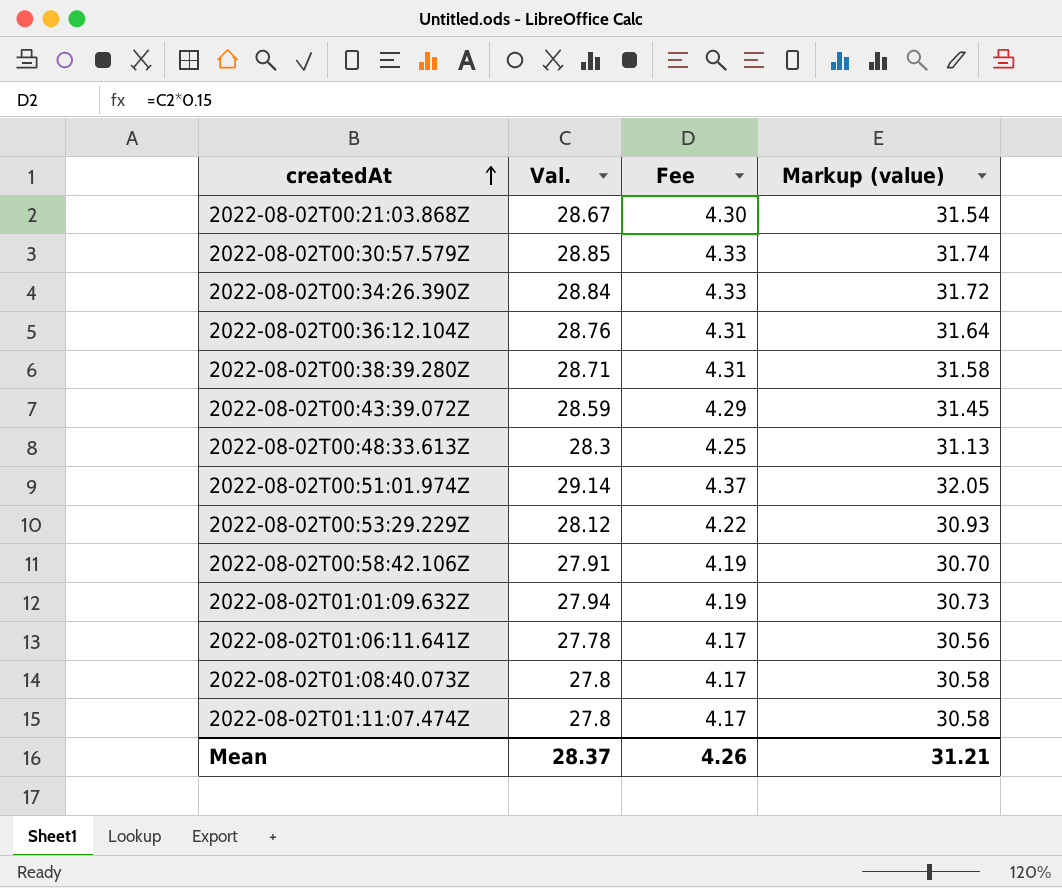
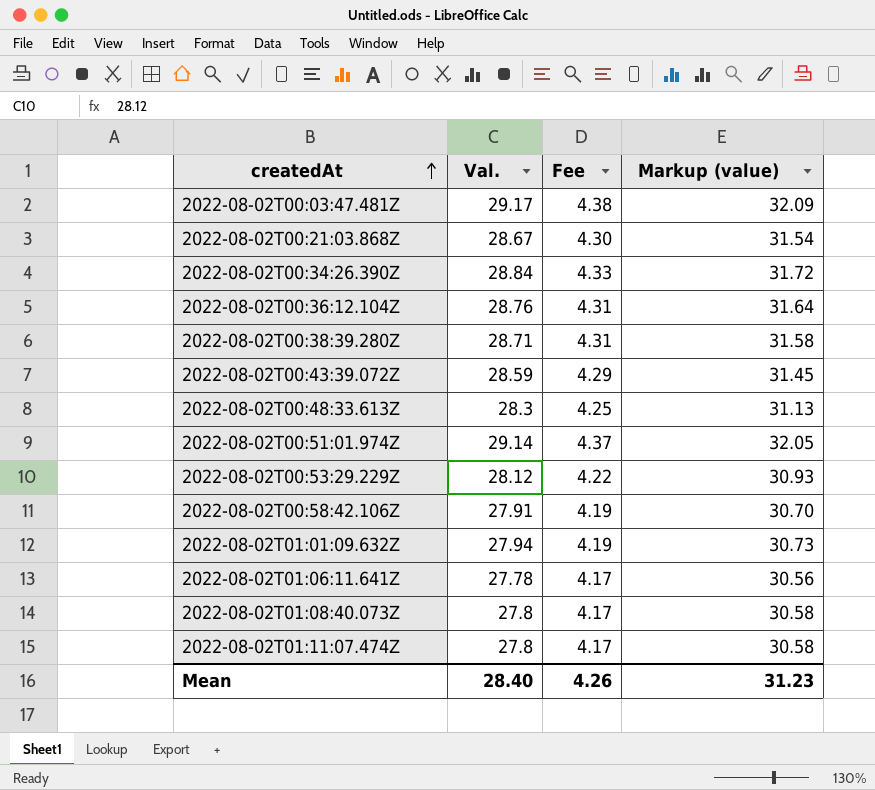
row 2022-08-02T00:30:57.579Z: 28.85 | 4.33 | 31.74 -> none
row 2022-08-02T00:03:47.481Z: none -> 29.17 | 4.38 | 32.09
Mean | Val.: 28.37 -> 28.40
Mean | Markup (value): 31.21 -> 31.23

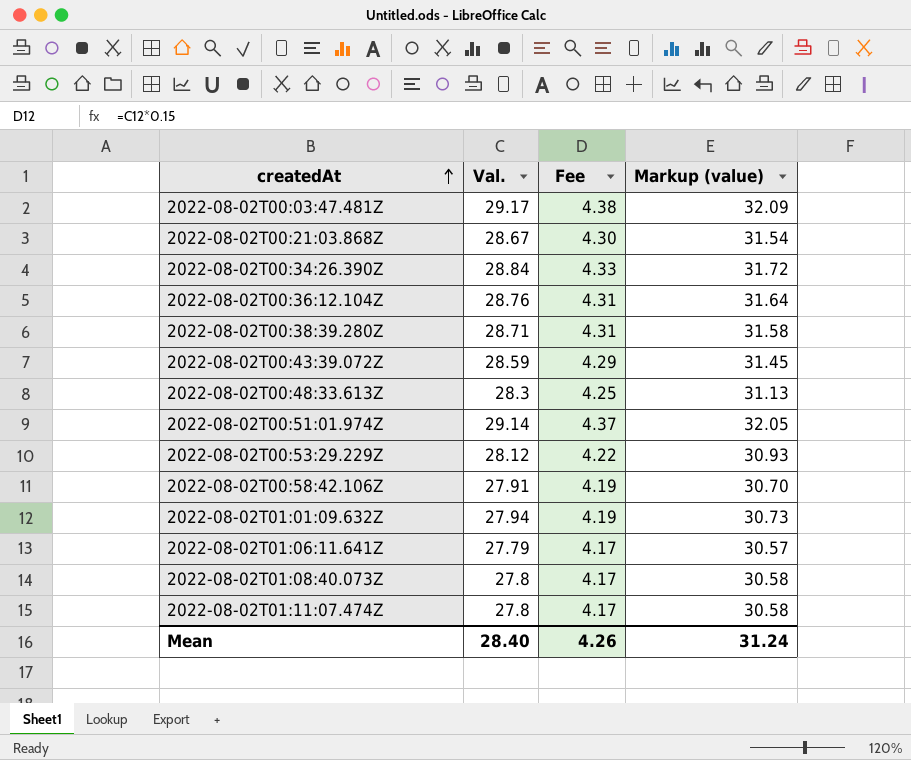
2022-08-02T01:06:11.641Z | Val.: 27.78 -> 27.79
2022-08-02T01:06:11.641Z | Markup (value): 30.56 -> 30.57
Mean | Markup (value): 31.23 -> 31.24

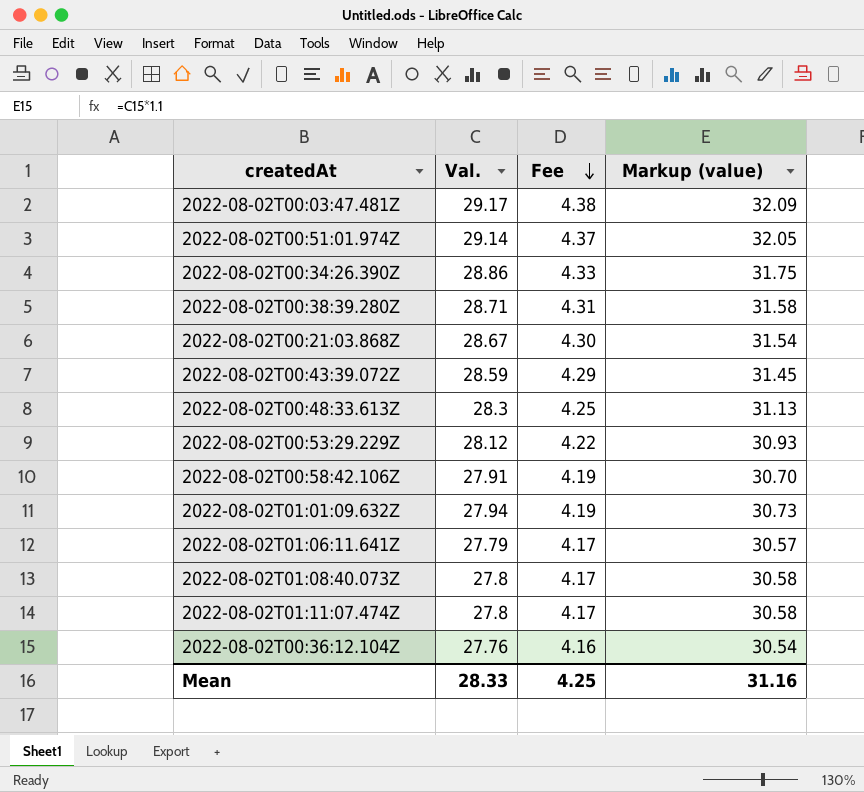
row order: createdAt ascending -> Fee descending
2022-08-02T00:34:26.390Z | Val.: 28.84 -> 28.86
2022-08-02T00:34:26.390Z | Markup (value): 31.72 -> 31.75
2022-08-02T00:36:12.104Z | Val.: 28.76 -> 27.76
2022-08-02T00:36:12.104Z | Fee: 4.31 -> 4.16
2022-08-02T00:36:12.104Z | Markup (value): 31.64 -> 30.54
Mean | Val.: 28.40 -> 28.33
Mean | Fee: 4.26 -> 4.25
Mean | Markup (value): 31.24 -> 31.16

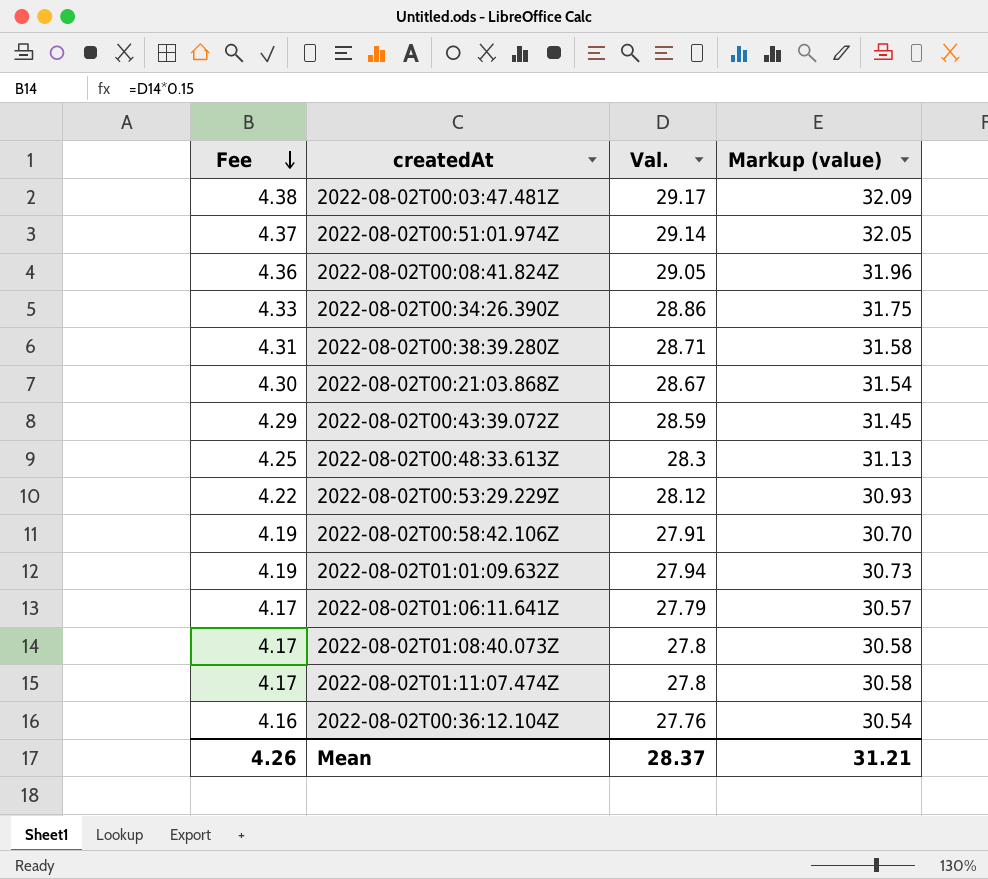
column Fee | position: 3 -> 1
row 2022-08-02T00:08:41.824Z: none -> 4.36 | 29.05 | 31.96
Mean | Fee: 4.25 -> 4.26
Mean | Val.: 28.33 -> 28.37
Mean | Markup (value): 31.16 -> 31.21

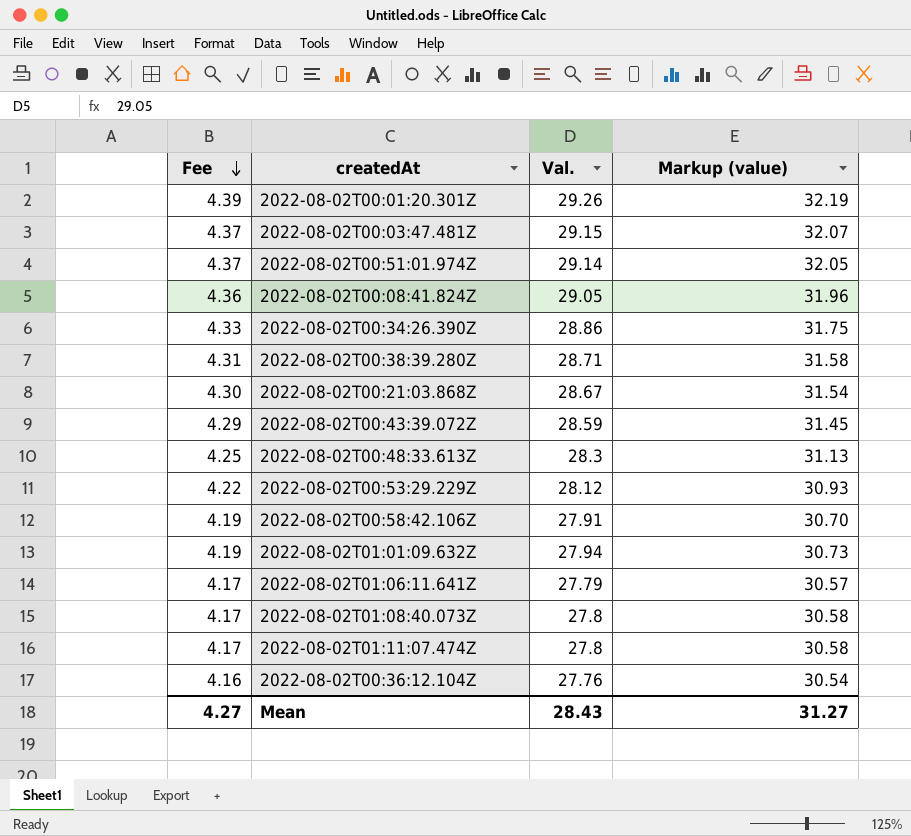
row 2022-08-02T00:01:20.301Z: none -> 4.39 | 29.26 | 32.19
2022-08-02T00:03:47.481Z | Fee: 4.38 -> 4.37
2022-08-02T00:03:47.481Z | Val.: 29.17 -> 29.15
2022-08-02T00:03:47.481Z | Markup (value): 32.09 -> 32.07
Mean | Fee: 4.26 -> 4.27
Mean | Val.: 28.37 -> 28.43
Mean | Markup (value): 31.21 -> 31.27

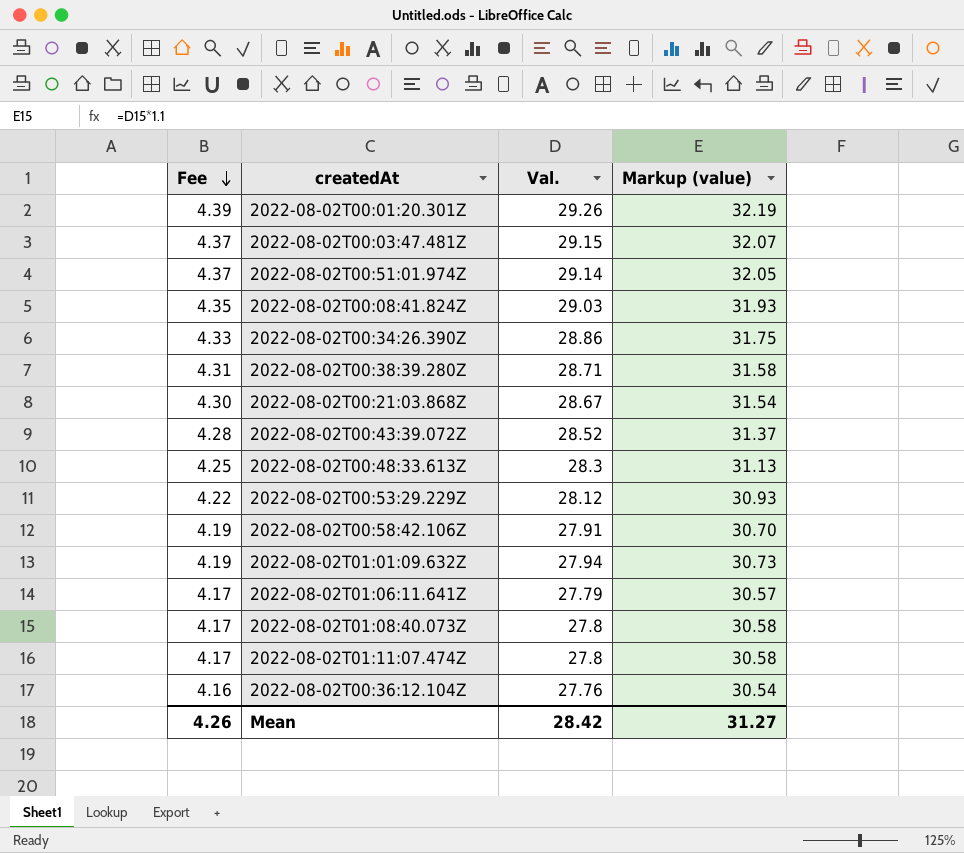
2022-08-02T00:08:41.824Z | Fee: 4.36 -> 4.35
2022-08-02T00:08:41.824Z | Val.: 29.05 -> 29.03
2022-08-02T00:08:41.824Z | Markup (value): 31.96 -> 31.93
2022-08-02T00:43:39.072Z | Fee: 4.29 -> 4.28
2022-08-02T00:43:39.072Z | Val.: 28.59 -> 28.52
2022-08-02T00:43:39.072Z | Markup (value): 31.45 -> 31.37
Mean | Fee: 4.27 -> 4.26
Mean | Val.: 28.43 -> 28.42

